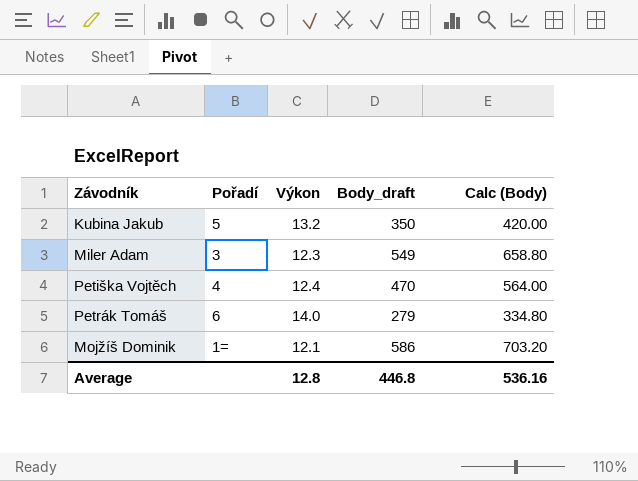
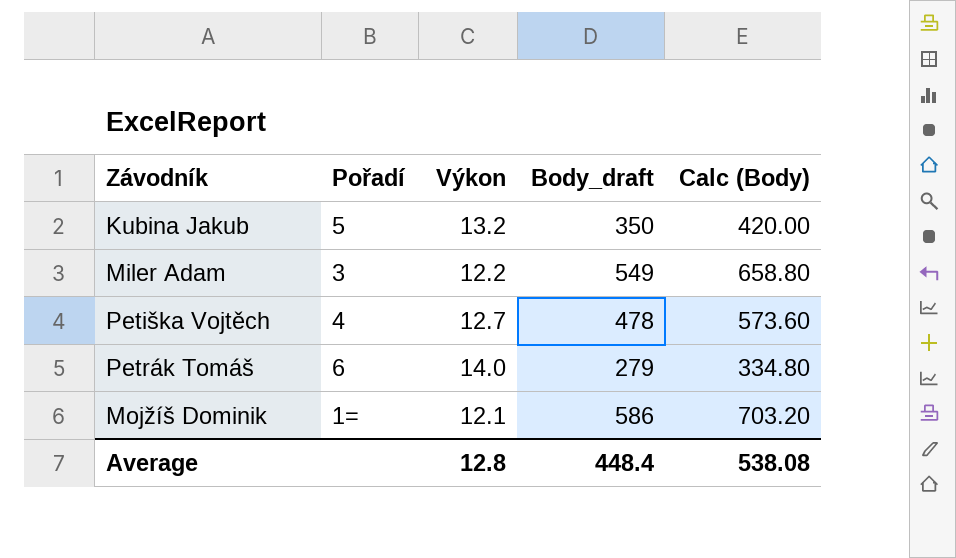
Miler Adam | Výkon: 12.3 -> 12.2
Petiška Vojtěch | Výkon: 12.4 -> 12.7
Petiška Vojtěch | Body_draft: 470 -> 478
Petiška Vojtěch | Calc (Body): 564.00 -> 573.60
Average | Body_draft: 446.8 -> 448.4
Average | Calc (Body): 536.16 -> 538.08

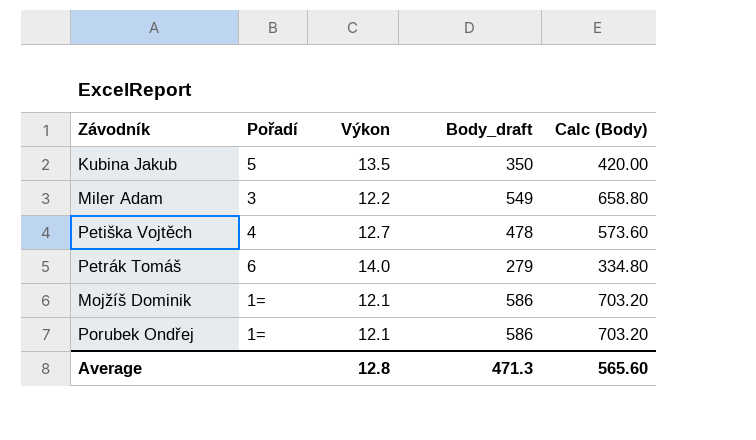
Kubina Jakub | Výkon: 13.2 -> 13.5
row Porubek Ondřej: none -> 1= | 12.1 | 586 | 703.20
Average | Body_draft: 448.4 -> 471.3
Average | Calc (Body): 538.08 -> 565.60

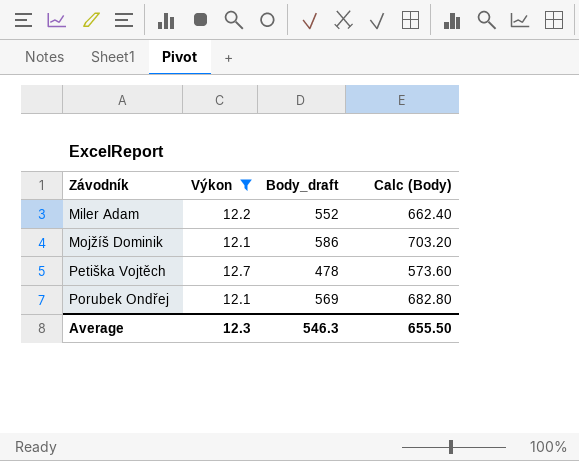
filter: none -> Výkon <= 12.7
row order: none -> Závodník ascending
column Pořadí | position: 2 -> none
Miler Adam | Body_draft: 549 -> 552
Miler Adam | Calc (Body): 658.80 -> 662.40
Porubek Ondřej | Body_draft: 586 -> 569
Porubek Ondřej | Calc (Body): 703.20 -> 682.80
Average | Výkon: 12.8 -> 12.3
Average | Body_draft: 471.3 -> 546.3
Average | Calc (Body): 565.60 -> 655.50

